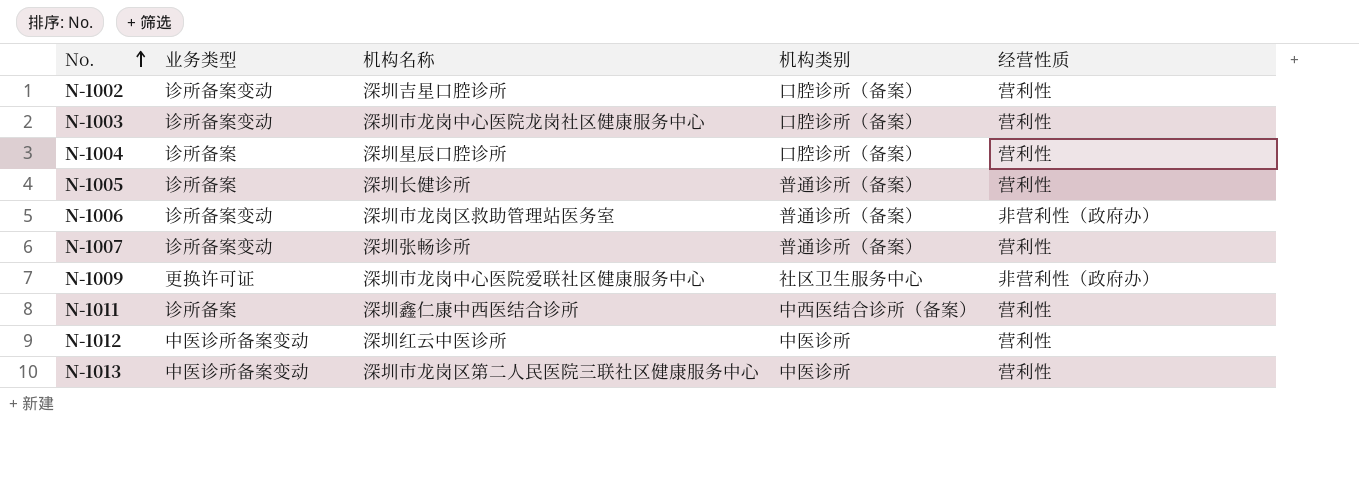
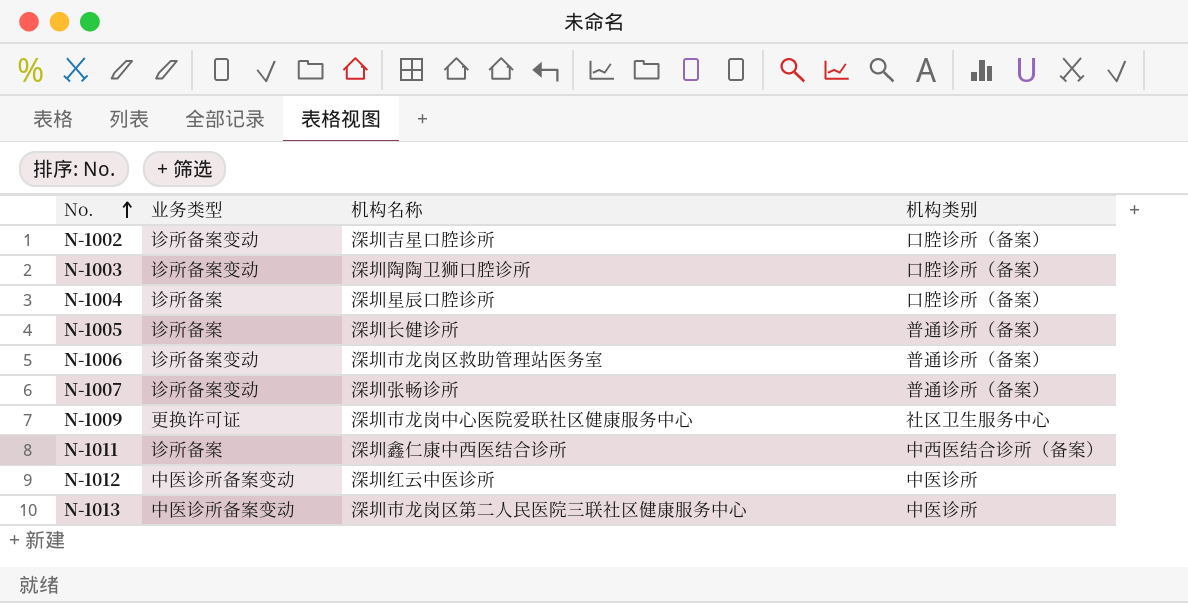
column 经营性质 | position: 5 -> none
N-1003 | 机构名称: 深圳市龙岗中心医院龙岗社区健康服务中心 -> 深圳陶陶卫狮口腔诊所

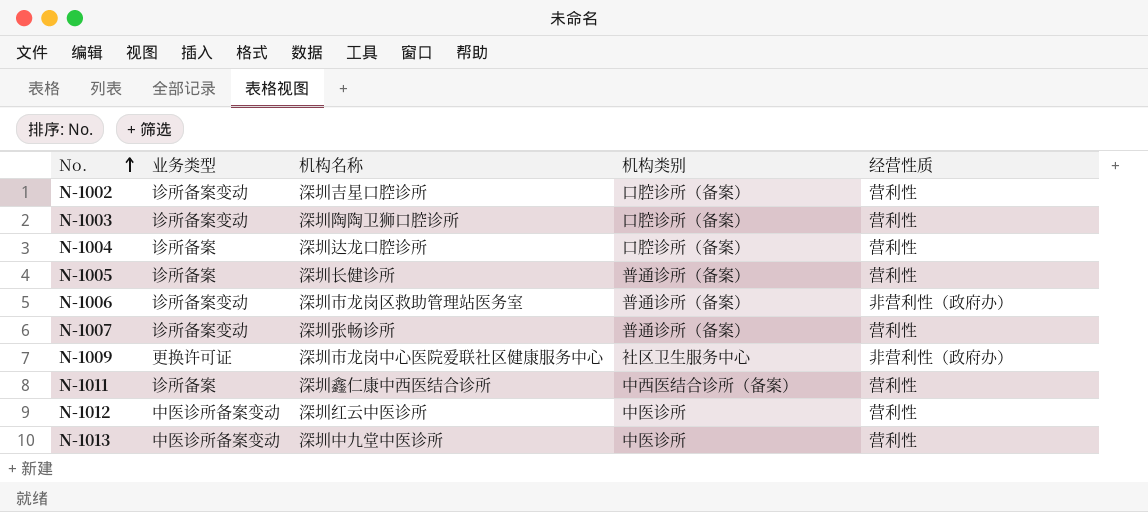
column 经营性质 | position: none -> 5
N-1004 | 机构名称: 深圳星辰口腔诊所 -> 深圳达龙口腔诊所
N-1013 | 机构名称: 深圳市龙岗区第二人民医院三联社区健康服务中心 -> 深圳中九堂中医诊所

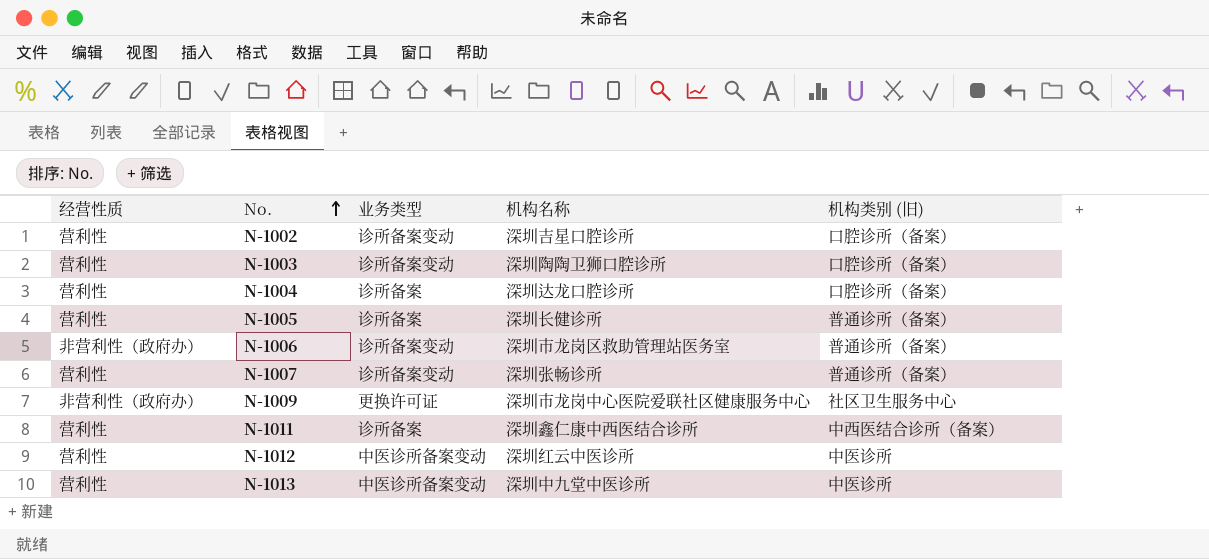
column 经营性质 | position: 5 -> 1
column name: 机构类别 -> 机构类别 (旧)

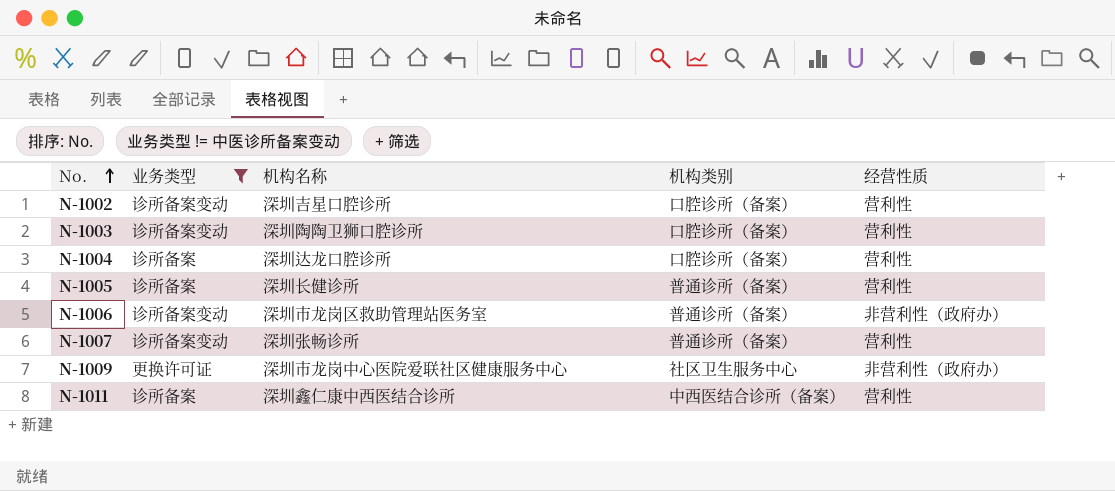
filter: none -> 业务类型 != 中医诊所备案变动
column name: 机构类别 (旧) -> 机构类别
column 经营性质 | position: 1 -> 5

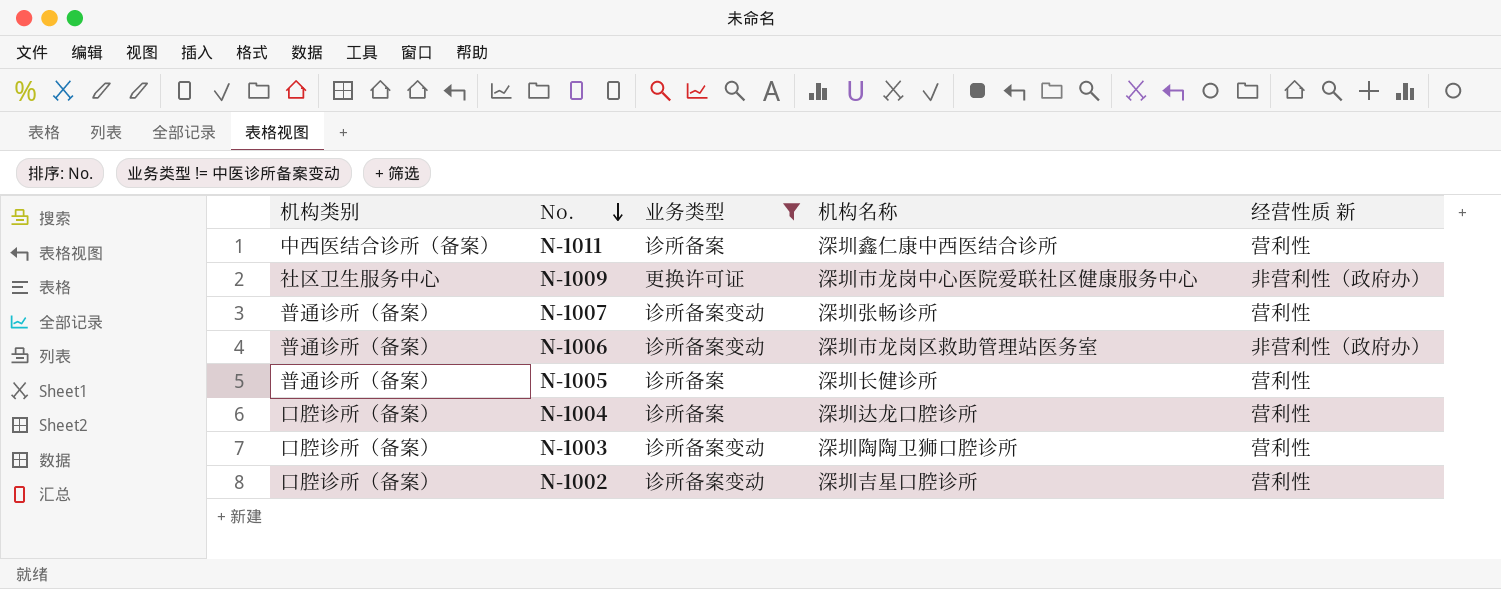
row order: No. ascending -> No. descending
column 机构类别 | position: 4 -> 1
column name: 经营性质 -> 经营性质 新

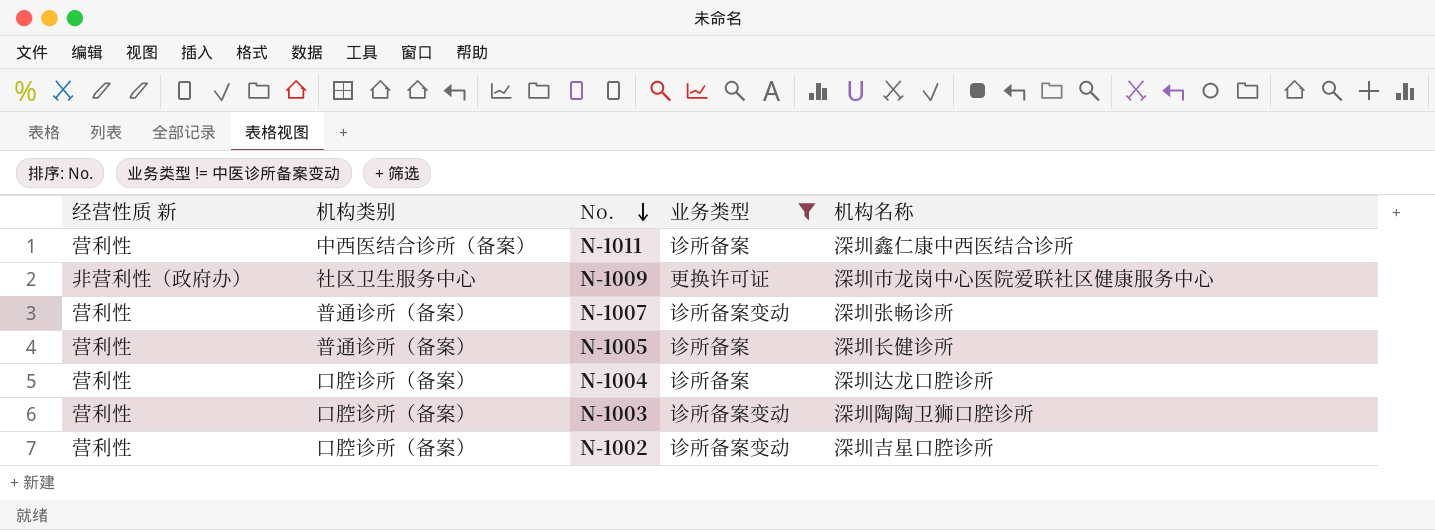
column 经营性质 新 | position: 5 -> 1
row N-1006: 普通诊所（备案） | 诊所备案变动 | 深圳市龙岗区救助管理站医务室 | 非营利性（政府办） -> none

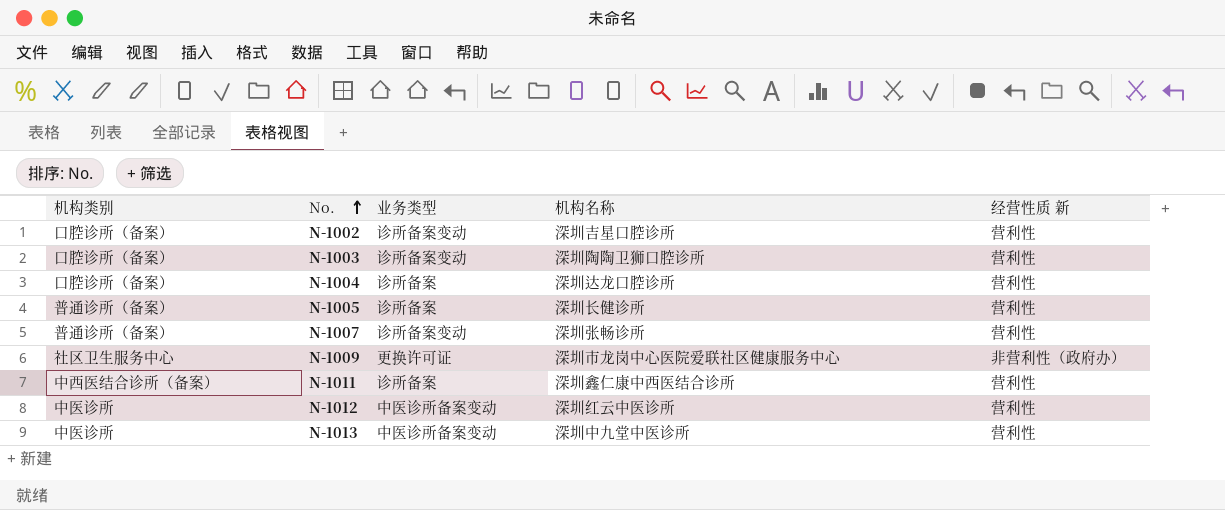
filter: 业务类型 != 中医诊所备案变动 -> none
row order: No. descending -> No. ascending
column 经营性质 新 | position: 1 -> 5

